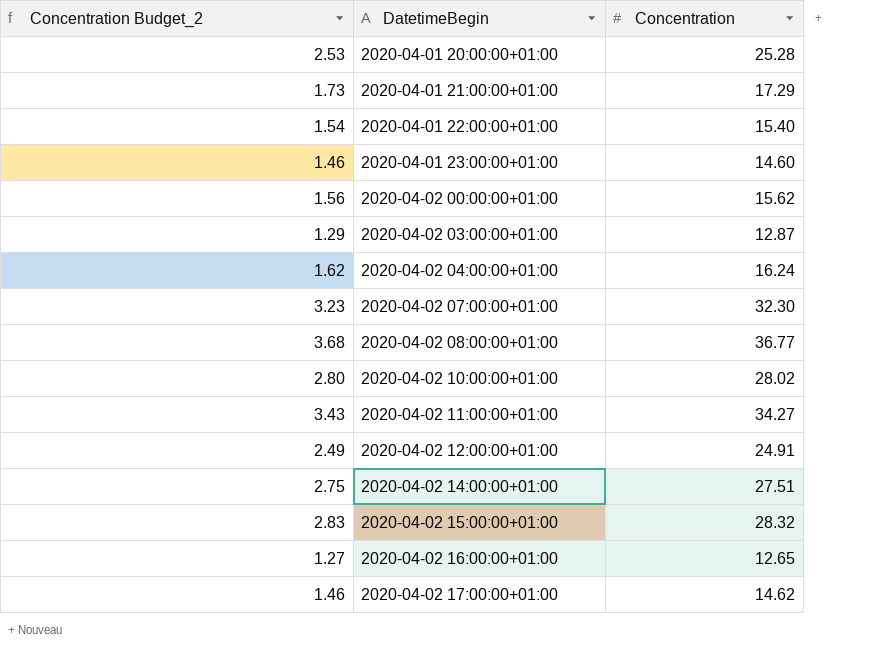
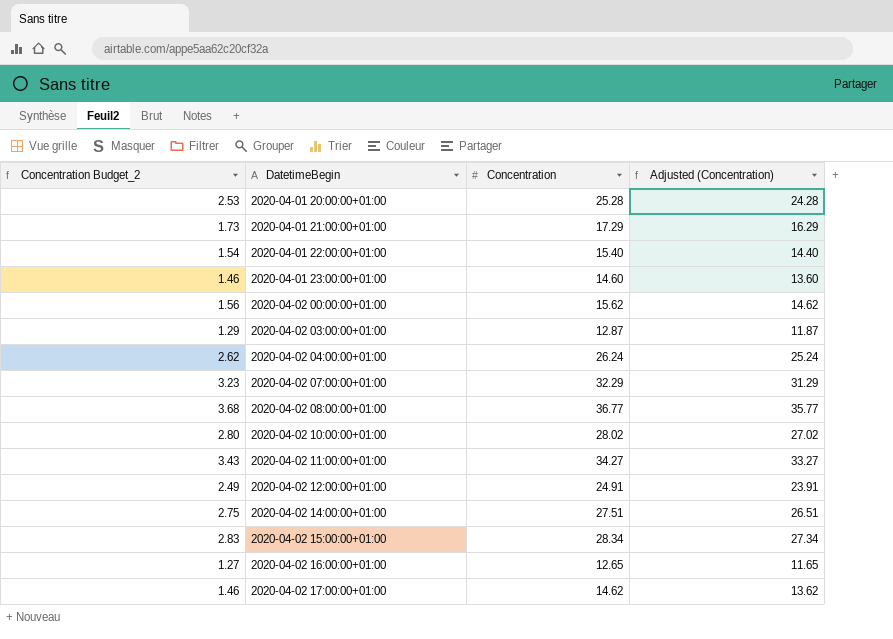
column Adjusted (Concentration) | formula: none -> [Concentration] - 1
2020-04-02 04:00:00+01:00 | Concentration Budget_2: 1.62 -> 2.62
2020-04-02 04:00:00+01:00 | Concentration: 16.24 -> 26.24
2020-04-02 07:00:00+01:00 | Concentration: 32.30 -> 32.29
2020-04-02 15:00:00+01:00 | Concentration: 28.32 -> 28.34

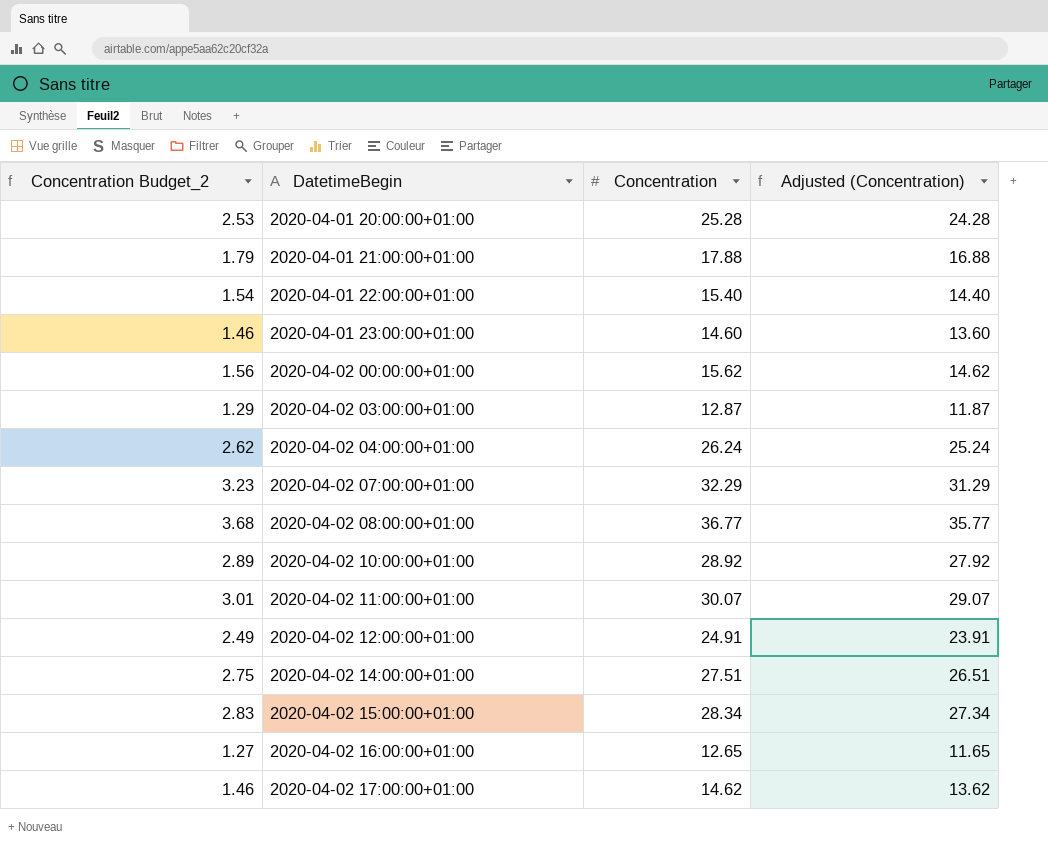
2020-04-01 21:00:00+01:00 | Concentration Budget_2: 1.73 -> 1.79
2020-04-01 21:00:00+01:00 | Concentration: 17.29 -> 17.88
2020-04-01 21:00:00+01:00 | Adjusted (Concentration): 16.29 -> 16.88
2020-04-02 10:00:00+01:00 | Concentration Budget_2: 2.80 -> 2.89
2020-04-02 10:00:00+01:00 | Concentration: 28.02 -> 28.92
2020-04-02 10:00:00+01:00 | Adjusted (Concentration): 27.02 -> 27.92
2020-04-02 11:00:00+01:00 | Concentration Budget_2: 3.43 -> 3.01
2020-04-02 11:00:00+01:00 | Concentration: 34.27 -> 30.07
2020-04-02 11:00:00+01:00 | Adjusted (Concentration): 33.27 -> 29.07

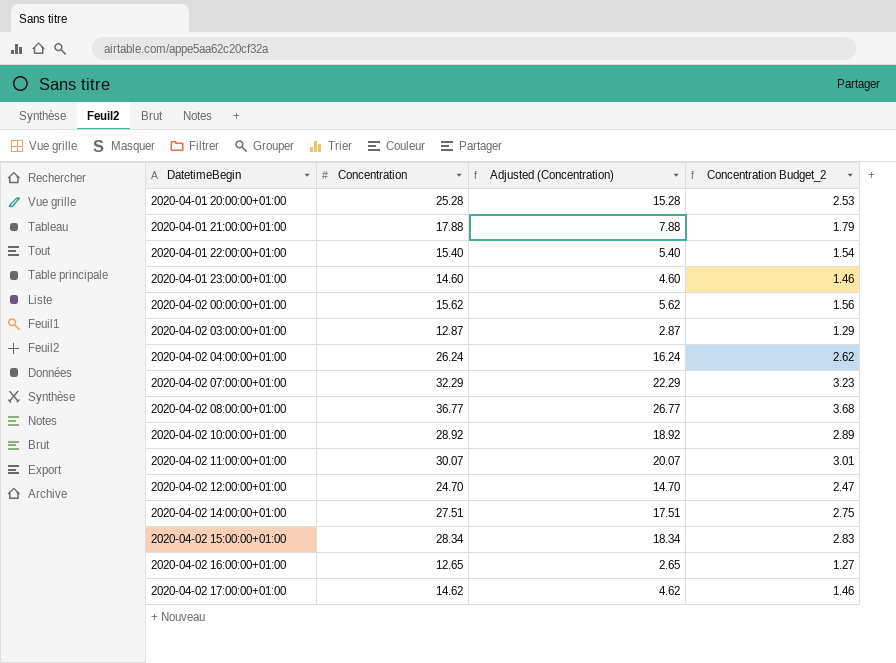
column Adjusted (Concentration) | formula: [Concentration] - 1 -> [Concentration] - 10
column Concentration Budget_2 | position: 1 -> 4
2020-04-02 12:00:00+01:00 | Concentration: 24.91 -> 24.70
2020-04-02 12:00:00+01:00 | Concentration Budget_2: 2.49 -> 2.47

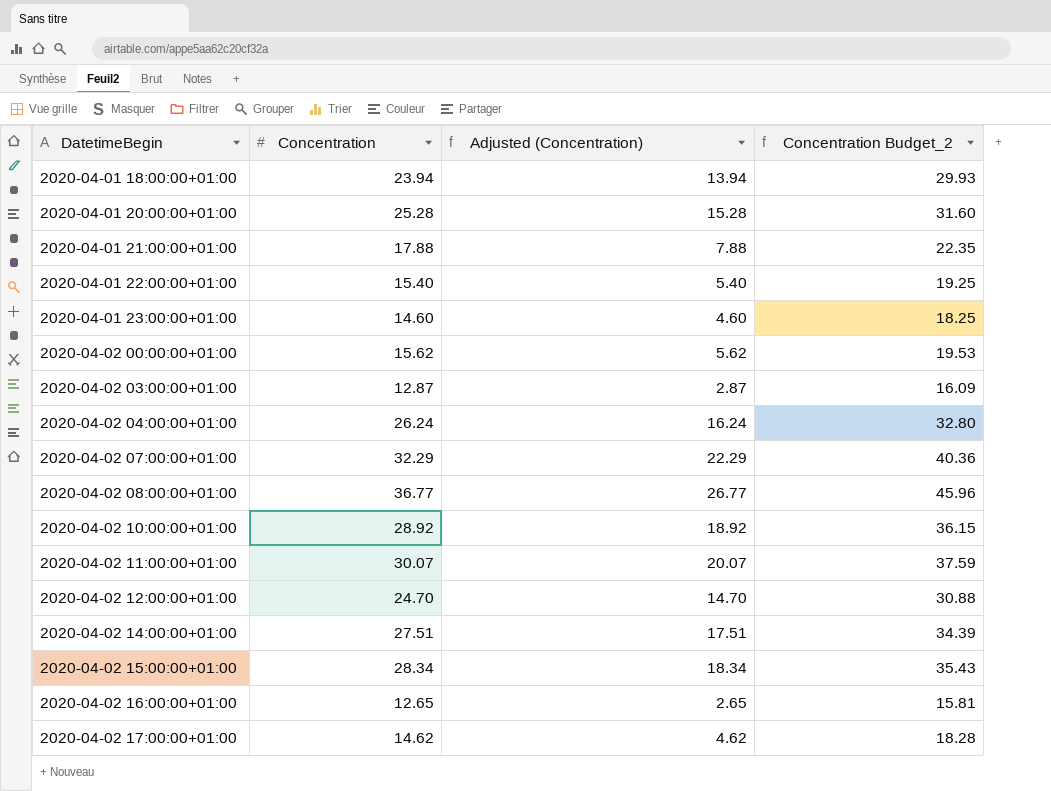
column Concentration Budget_2 | formula: [Concentration] * 0.1 -> [Concentration] * 1.25
row 2020-04-01 18:00:00+01:00: none -> 23.94 | 13.94 | 29.93

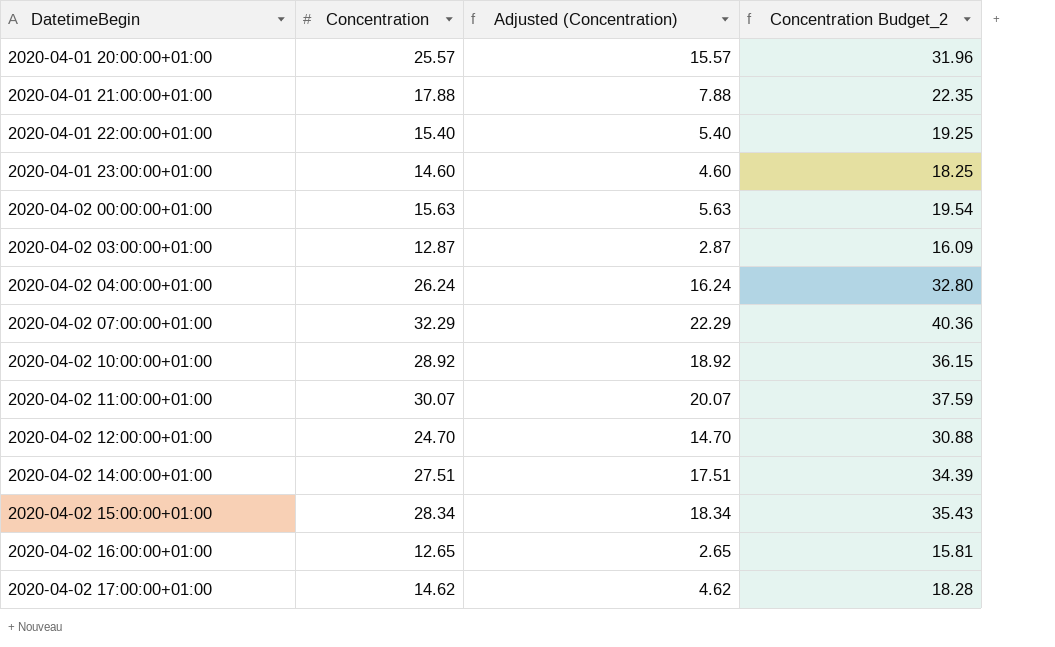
row 2020-04-01 18:00:00+01:00: 23.94 | 13.94 | 29.93 -> none
row 2020-04-02 08:00:00+01:00: 36.77 | 26.77 | 45.96 -> none
2020-04-01 20:00:00+01:00 | Concentration: 25.28 -> 25.57
2020-04-01 20:00:00+01:00 | Adjusted (Concentration): 15.28 -> 15.57
2020-04-01 20:00:00+01:00 | Concentration Budget_2: 31.60 -> 31.96
2020-04-02 00:00:00+01:00 | Concentration: 15.62 -> 15.63
2020-04-02 00:00:00+01:00 | Adjusted (Concentration): 5.62 -> 5.63
2020-04-02 00:00:00+01:00 | Concentration Budget_2: 19.53 -> 19.54

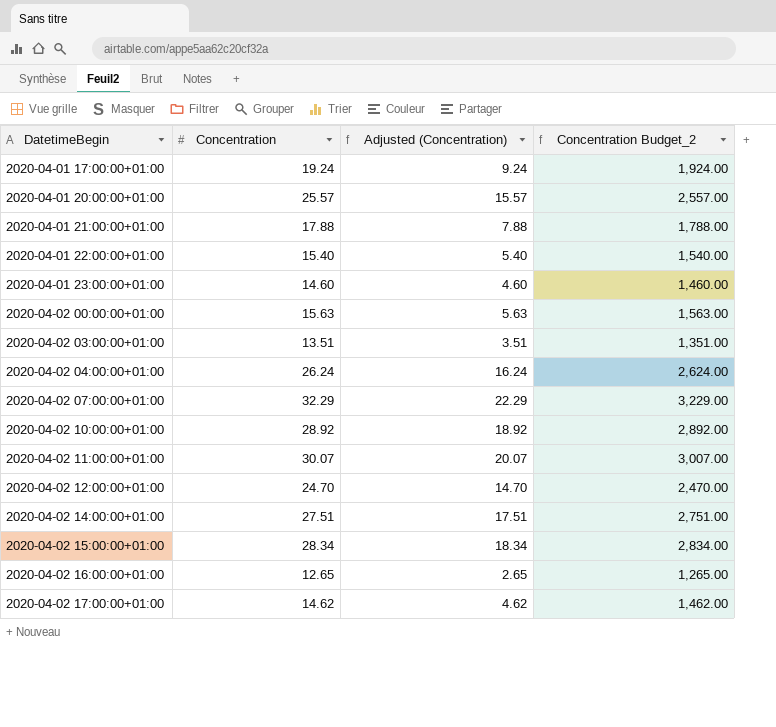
column Concentration Budget_2 | formula: [Concentration] * 1.25 -> [Concentration] * 100
row 2020-04-01 17:00:00+01:00: none -> 19.24 | 9.24 | 1,924.00
2020-04-02 03:00:00+01:00 | Concentration: 12.87 -> 13.51
2020-04-02 03:00:00+01:00 | Adjusted (Concentration): 2.87 -> 3.51

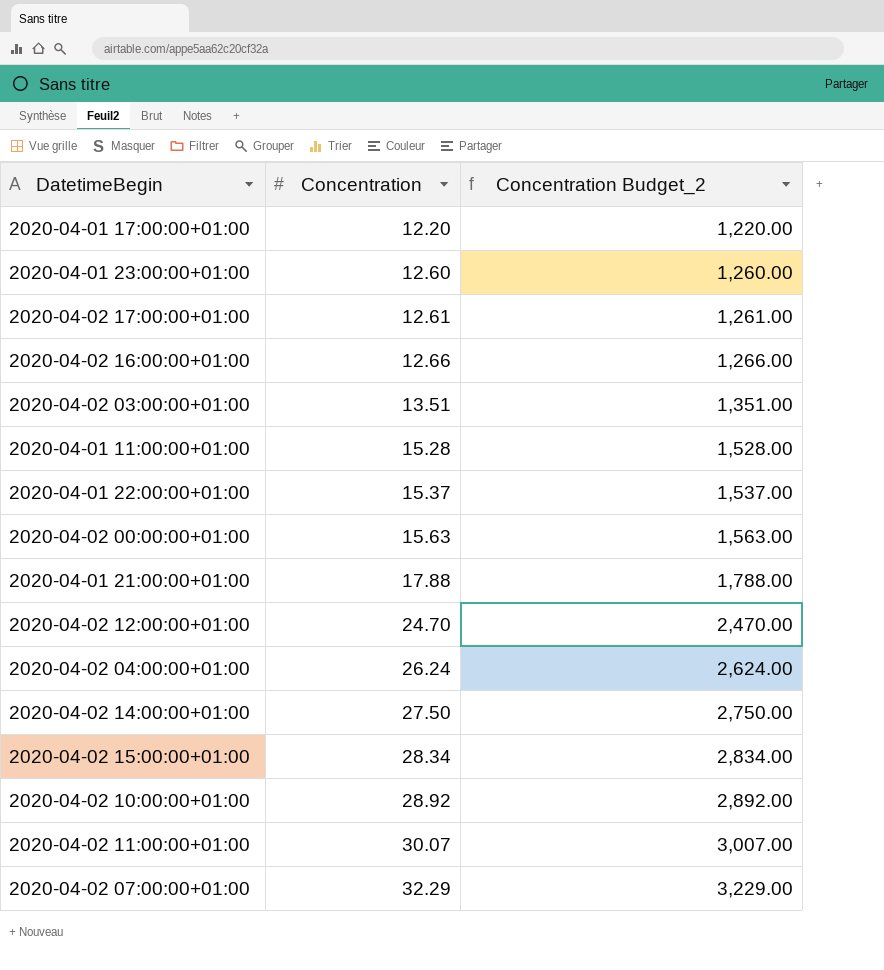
row order: DatetimeBegin ascending -> Concentration ascending
column Adjusted (Concentration) | formula: [Concentration] - 10 -> none
row 2020-04-01 20:00:00+01:00: 25.57 | 15.57 | 2,557.00 -> none
2020-04-01 17:00:00+01:00 | Concentration: 19.24 -> 12.20
2020-04-01 17:00:00+01:00 | Concentration Budget_2: 1,924.00 -> 1,220.00
2020-04-01 23:00:00+01:00 | Concentration: 14.60 -> 12.60
2020-04-01 23:00:00+01:00 | Concentration Budget_2: 1,460.00 -> 1,260.00
2020-04-02 17:00:00+01:00 | Concentration: 14.62 -> 12.61
2020-04-02 17:00:00+01:00 | Concentration Budget_2: 1,462.00 -> 1,261.00
2020-04-02 16:00:00+01:00 | Concentration: 12.65 -> 12.66
2020-04-02 16:00:00+01:00 | Concentration Budget_2: 1,265.00 -> 1,266.00
row 2020-04-01 11:00:00+01:00: none -> 15.28 | 1,528.00
2020-04-01 22:00:00+01:00 | Concentration: 15.40 -> 15.37
2020-04-01 22:00:00+01:00 | Concentration Budget_2: 1,540.00 -> 1,537.00
2020-04-02 14:00:00+01:00 | Concentration: 27.51 -> 27.50
2020-04-02 14:00:00+01:00 | Concentration Budget_2: 2,751.00 -> 2,750.00

